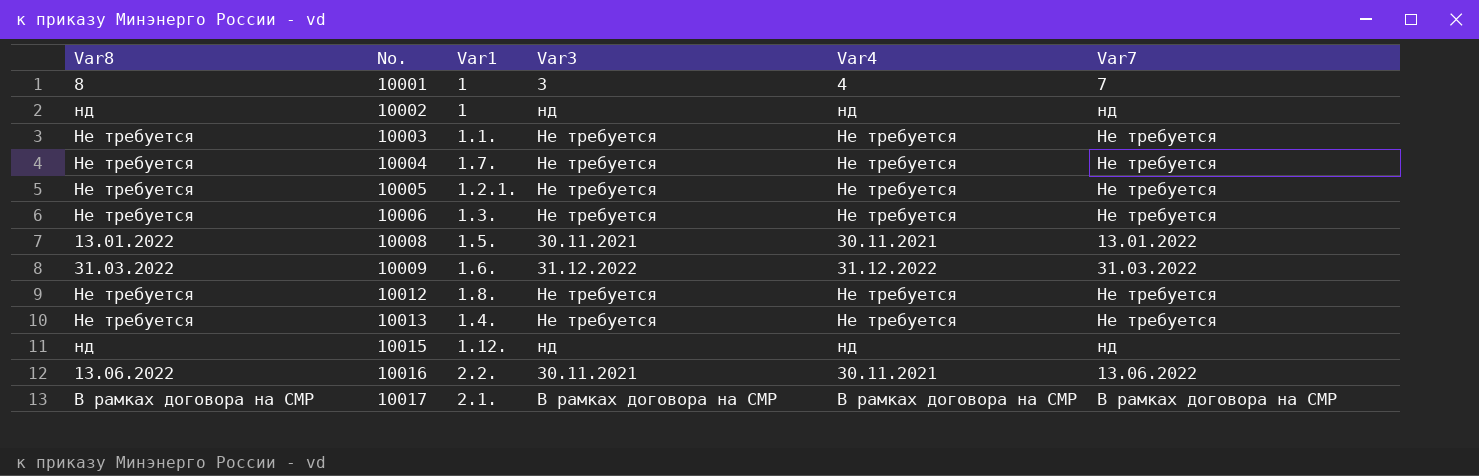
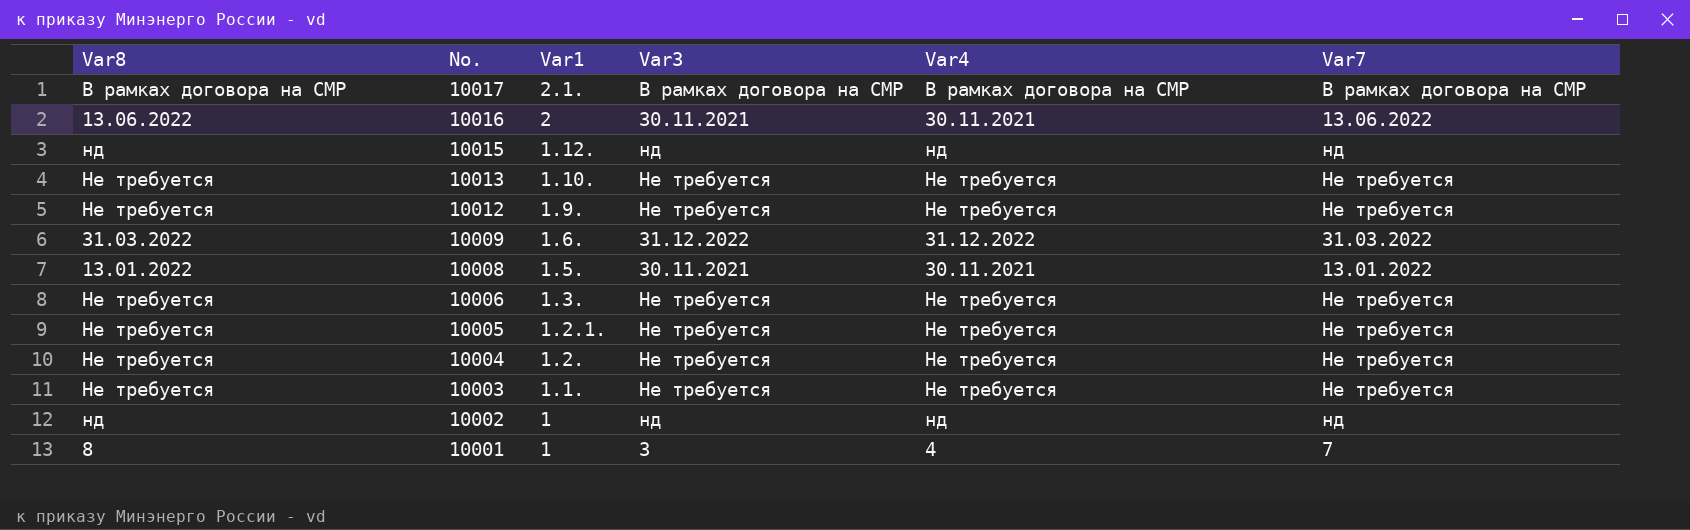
row order: No. ascending -> No. descending
10016 | Var1: 2.2. -> 2
10013 | Var1: 1.4. -> 1.10.
10012 | Var1: 1.8. -> 1.9.
10004 | Var1: 1.7. -> 1.2.

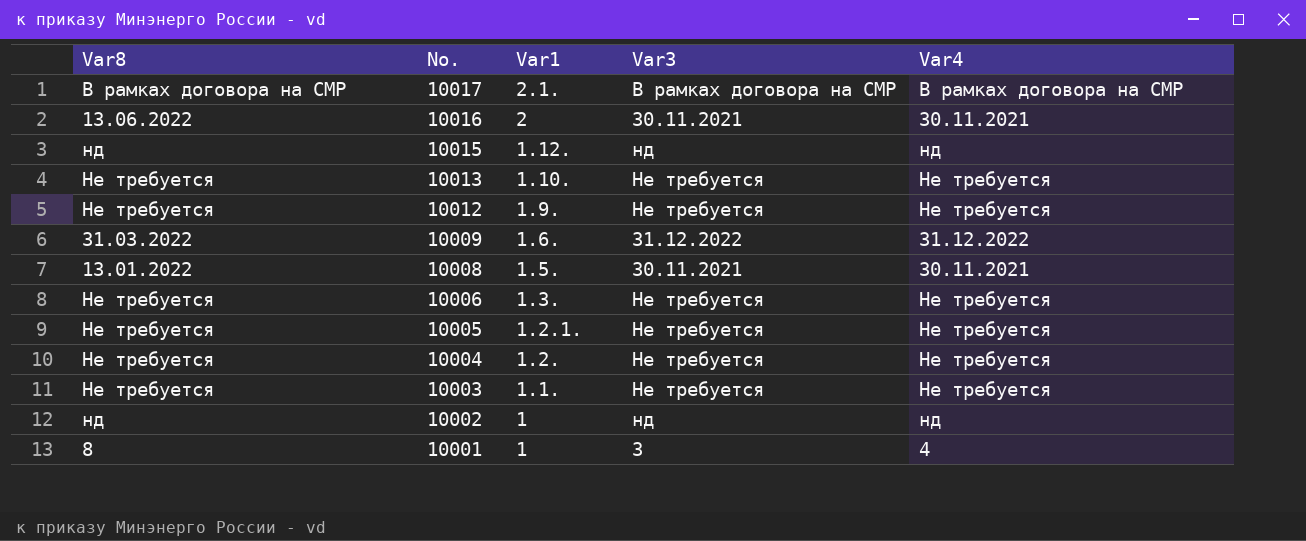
column Var7 | position: 6 -> none

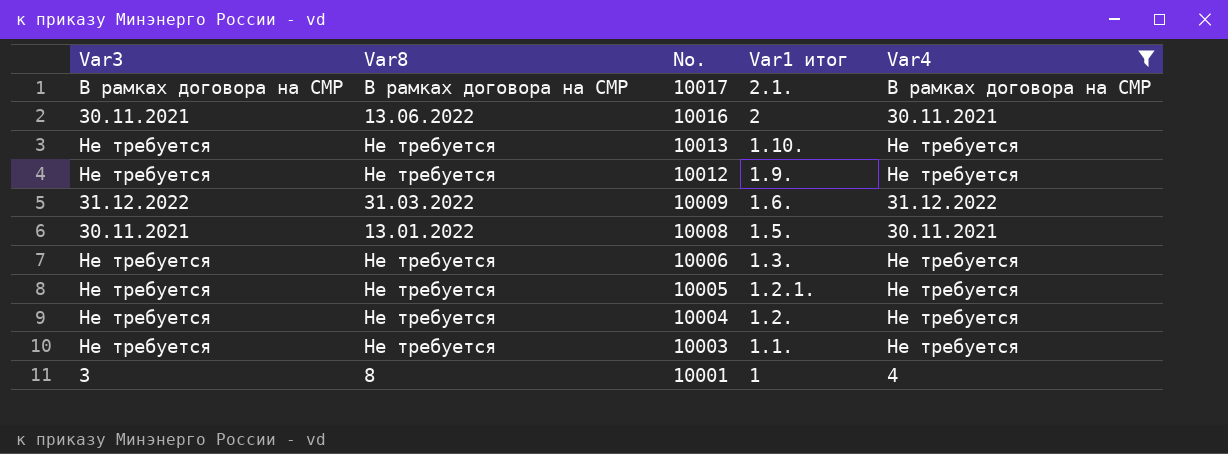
filter: none -> Var4 != нд
column Var3 | position: 4 -> 1
column name: Var1 -> Var1 итог

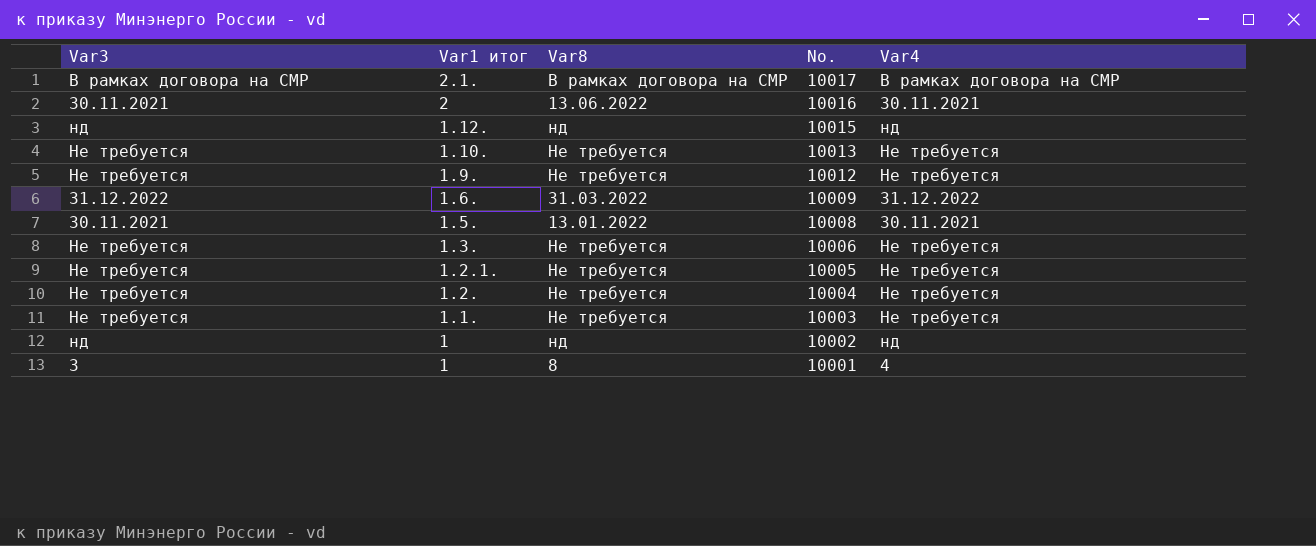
filter: Var4 != нд -> none
column Var1 итог | position: 4 -> 2

